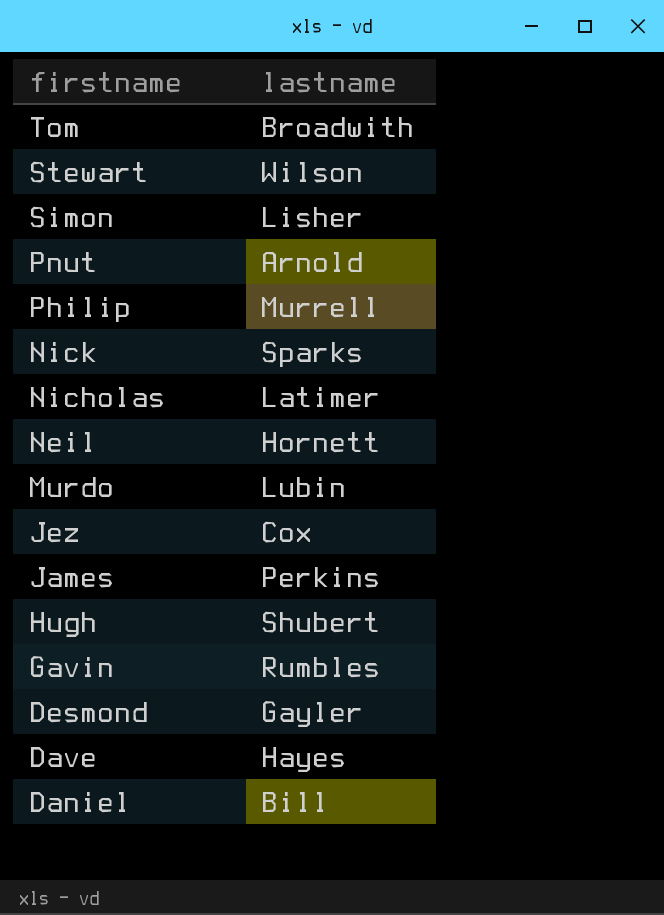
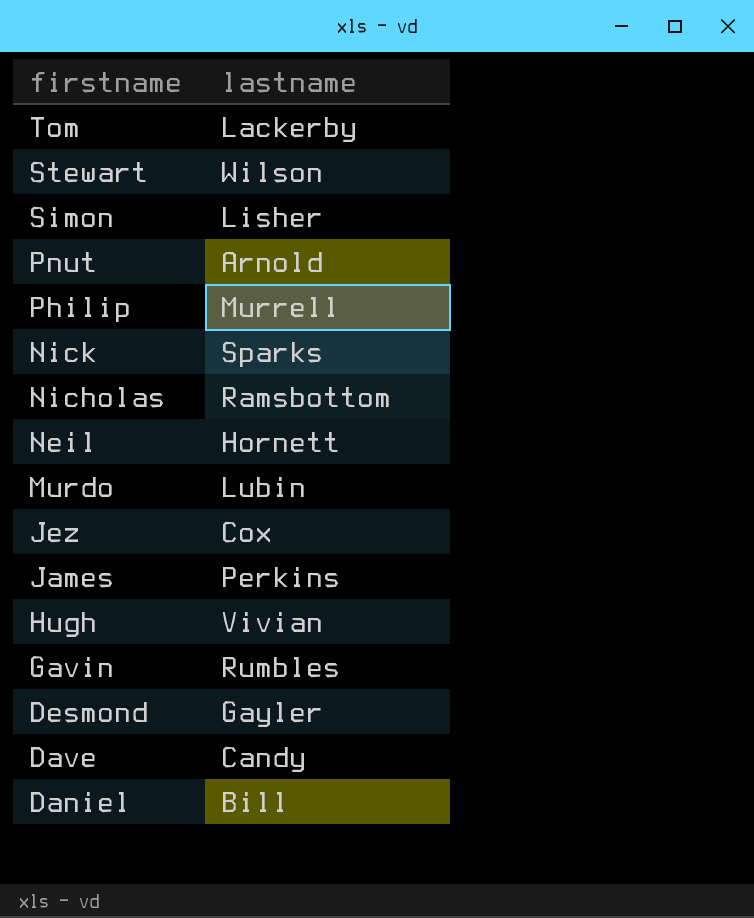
Tom | lastname: Broadwith -> Lackerby
Nicholas | lastname: Latimer -> Ramsbottom
Hugh | lastname: Shubert -> Vivian
Dave | lastname: Hayes -> Candy

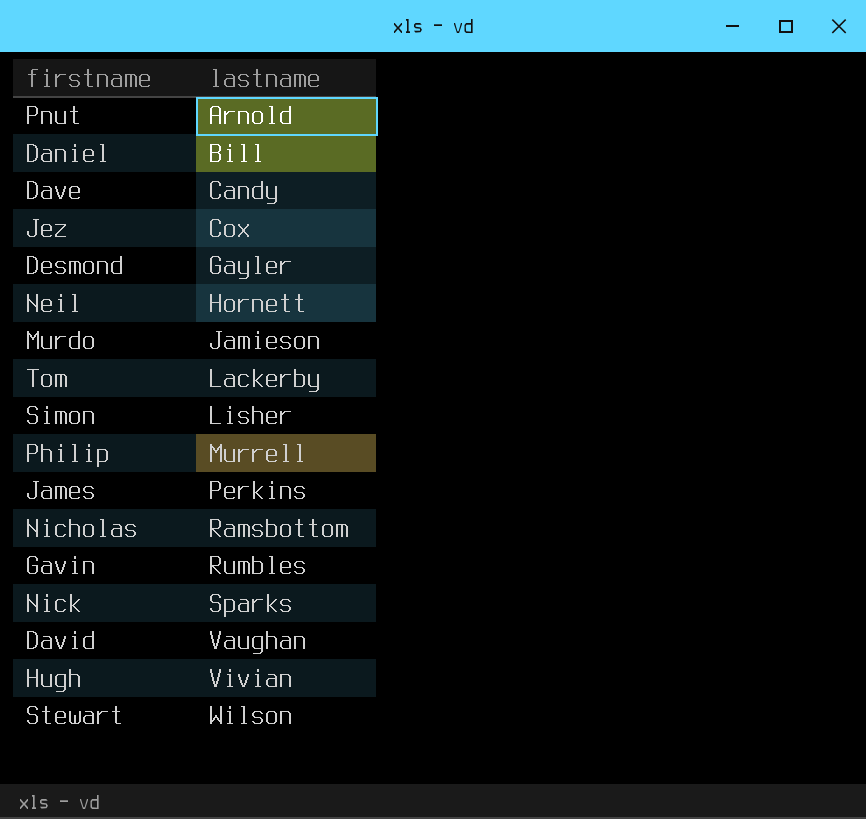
row order: firstname descending -> lastname ascending
Murdo | lastname: Lubin -> Jamieson
row David: none -> Vaughan

